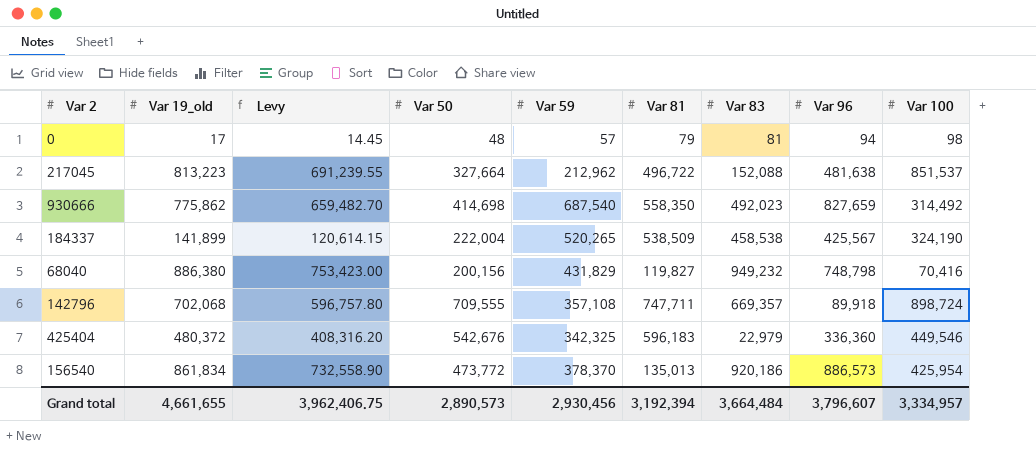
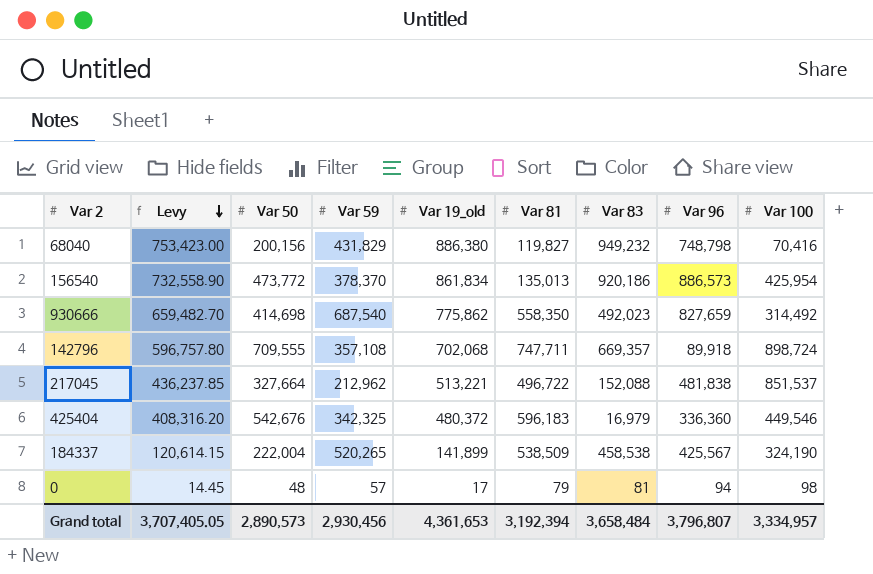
row order: none -> Levy descending
column Var 19_old | position: 2 -> 5
217045 | Levy: 691,239.55 -> 436,237.85
217045 | Var 19_old: 813,223 -> 513,221
217045 | Var 96: 481,638 -> 481,838
425404 | Var 83: 22,979 -> 16,979
Grand total | Levy: 3,962,406.75 -> 3,707,405.05
Grand total | Var 19_old: 4,661,655 -> 4,361,653
Grand total | Var 83: 3,664,484 -> 3,658,484
Grand total | Var 96: 3,796,607 -> 3,796,807

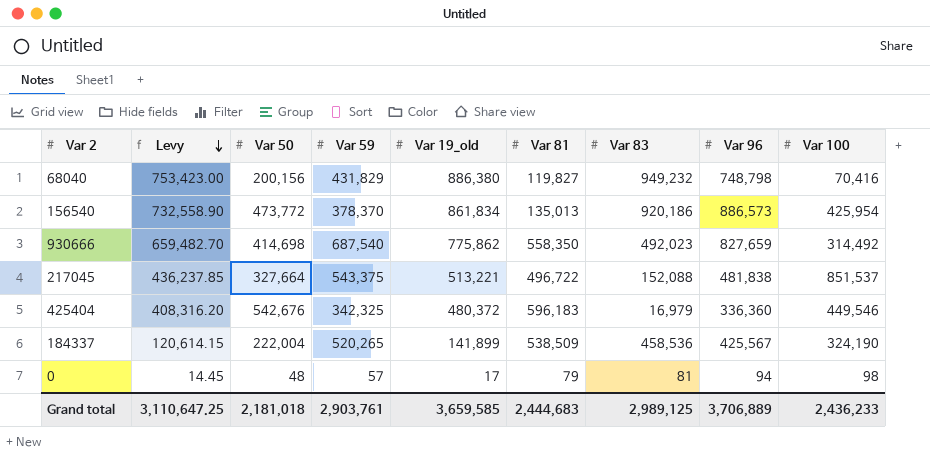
row 142796: 596,757.80 | 709,555 | 357,108 | 702,068 | 747,711 | 669,357 | 89,918 | 898,724 -> none
217045 | Var 59: 212,962 -> 543,375
184337 | Var 83: 458,538 -> 458,536
Grand total | Levy: 3,707,405.05 -> 3,110,647.25
Grand total | Var 50: 2,890,573 -> 2,181,018
Grand total | Var 59: 2,930,456 -> 2,903,761
Grand total | Var 19_old: 4,361,653 -> 3,659,585
Grand total | Var 81: 3,192,394 -> 2,444,683
Grand total | Var 83: 3,658,484 -> 2,989,125
Grand total | Var 96: 3,796,807 -> 3,706,889
Grand total | Var 100: 3,334,957 -> 2,436,233

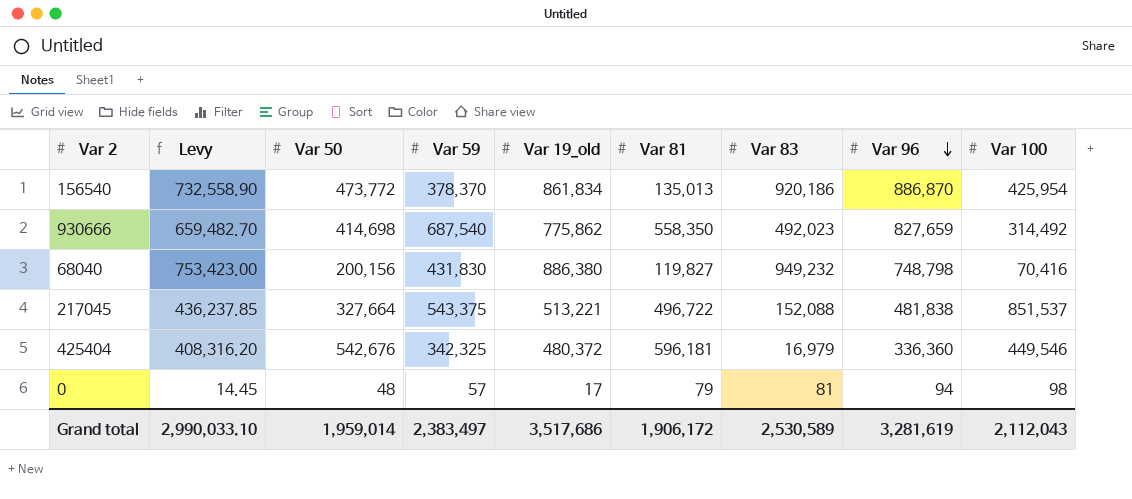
row order: Levy descending -> Var 96 descending
row 184337: 120,614.15 | 222,004 | 520,265 | 141,899 | 538,509 | 458,536 | 425,567 | 324,190 -> none
156540 | Var 96: 886,573 -> 886,870
68040 | Var 59: 431,829 -> 431,830
425404 | Var 81: 596,183 -> 596,181
Grand total | Levy: 3,110,647.25 -> 2,990,033.10
Grand total | Var 50: 2,181,018 -> 1,959,014
Grand total | Var 59: 2,903,761 -> 2,383,497
Grand total | Var 19_old: 3,659,585 -> 3,517,686
Grand total | Var 81: 2,444,683 -> 1,906,172
Grand total | Var 83: 2,989,125 -> 2,530,589
Grand total | Var 96: 3,706,889 -> 3,281,619
Grand total | Var 100: 2,436,233 -> 2,112,043

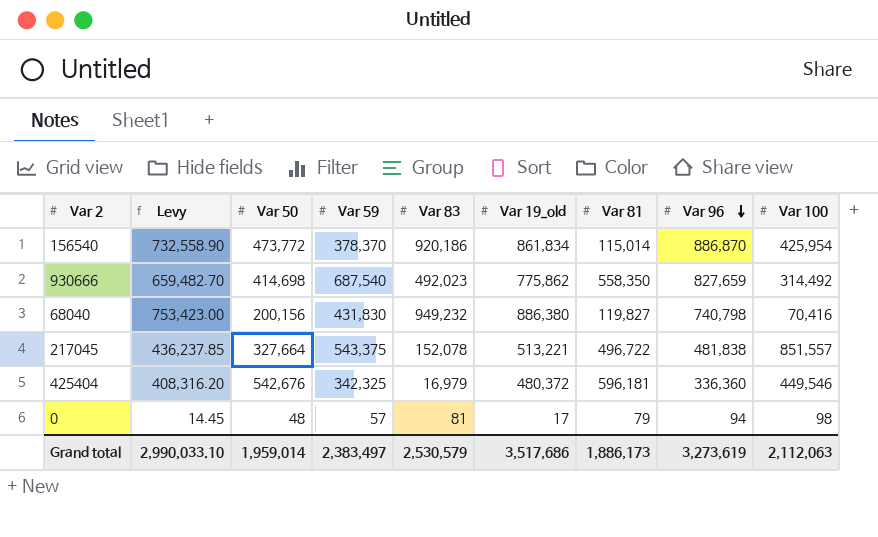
column Var 83 | position: 7 -> 5
156540 | Var 81: 135,013 -> 115,014
68040 | Var 96: 748,798 -> 740,798
217045 | Var 83: 152,088 -> 152,078
217045 | Var 100: 851,537 -> 851,557
Grand total | Var 83: 2,530,589 -> 2,530,579
Grand total | Var 81: 1,906,172 -> 1,886,173
Grand total | Var 96: 3,281,619 -> 3,273,619
Grand total | Var 100: 2,112,043 -> 2,112,063

